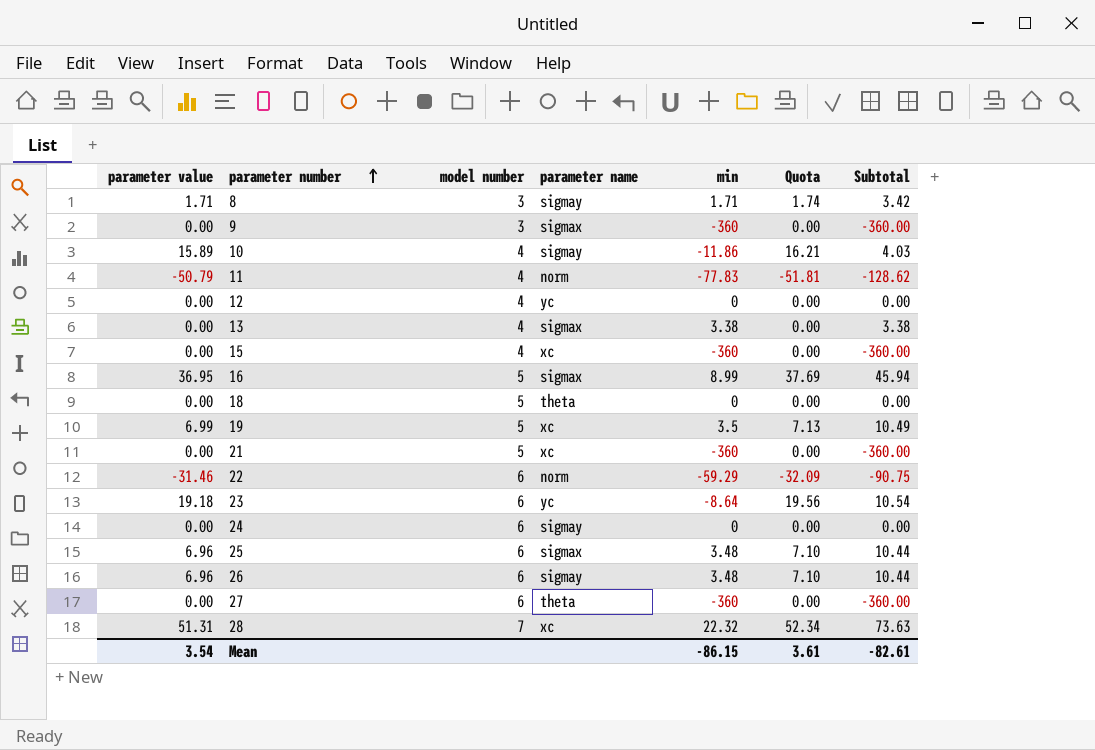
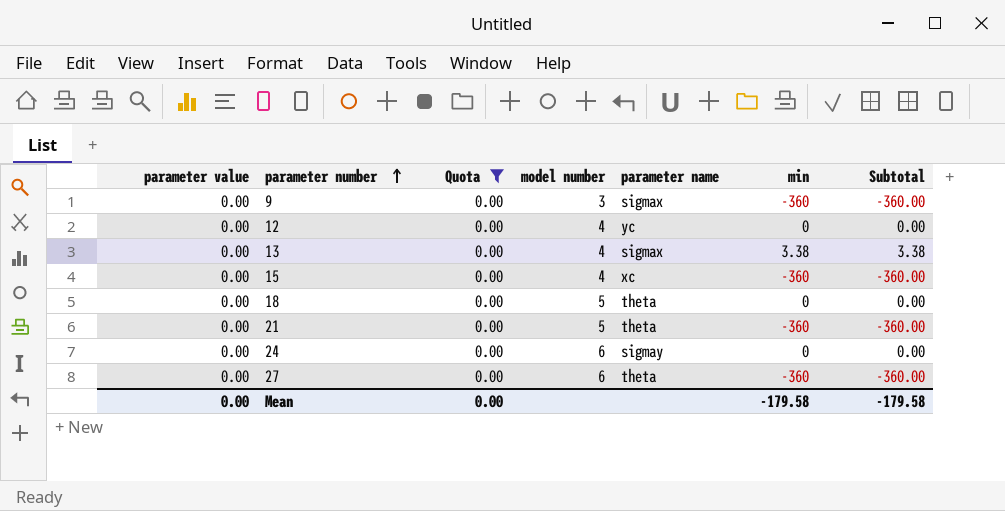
filter: none -> Quota = 0.00
column Quota | position: 6 -> 3
21 | parameter name: xc -> theta
Mean | parameter value: 3.54 -> 0.00
Mean | Quota: 3.61 -> 0.00
Mean | min: -86.15 -> -179.58
Mean | Subtotal: -82.61 -> -179.58

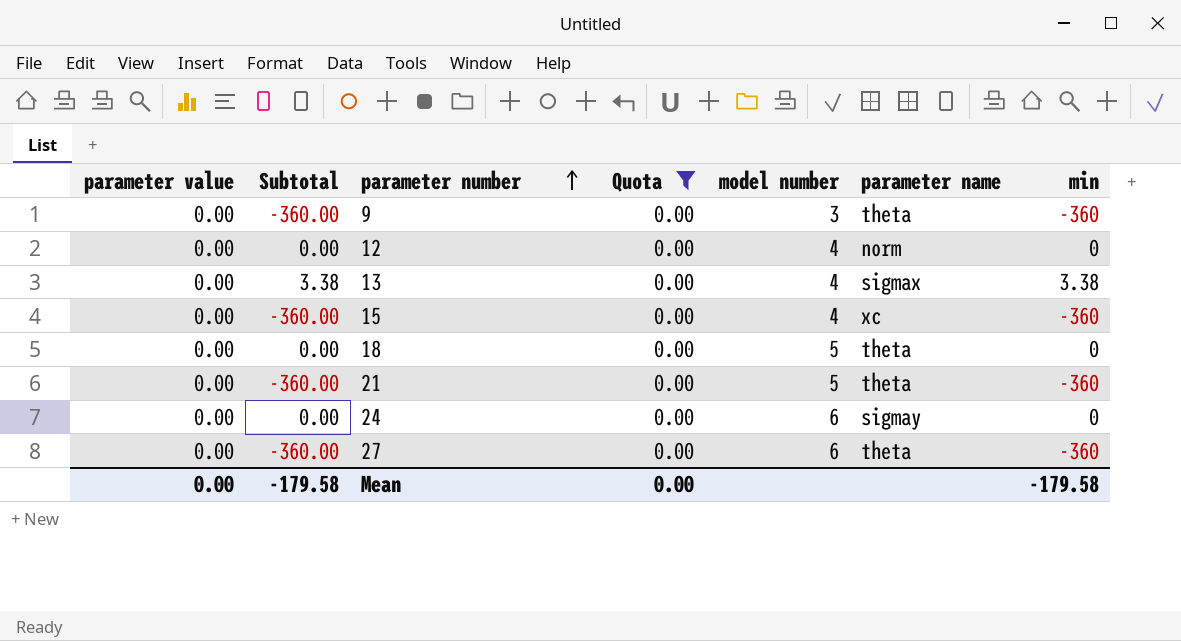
column Subtotal | position: 7 -> 2
9 | parameter name: sigmax -> theta
12 | parameter name: yc -> norm

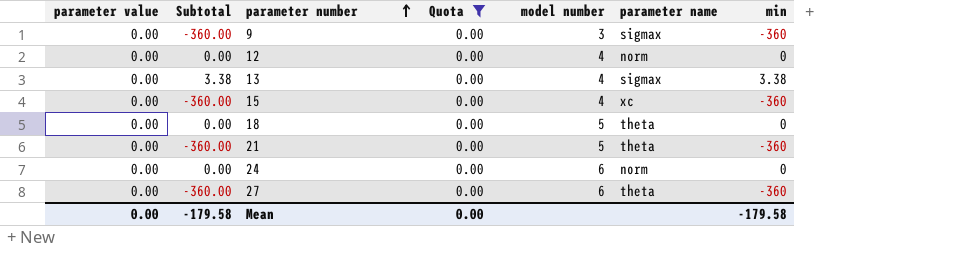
9 | parameter name: theta -> sigmax
24 | parameter name: sigmay -> norm

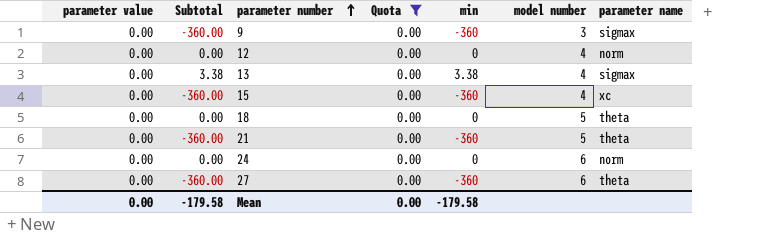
column min | position: 7 -> 5

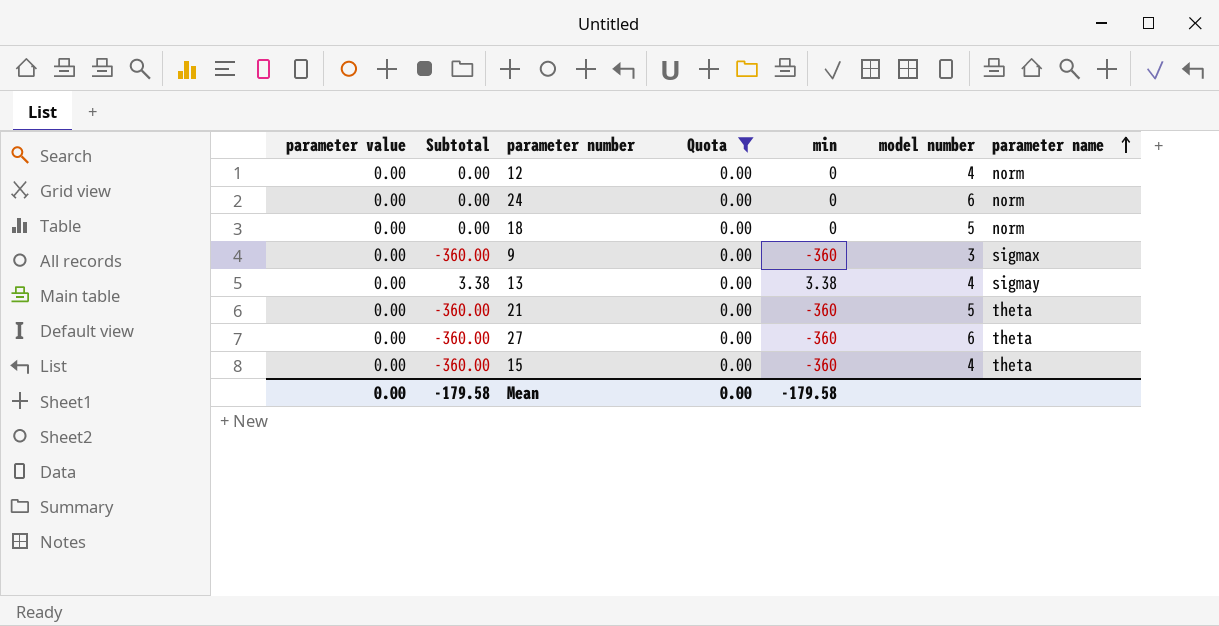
row order: parameter number ascending -> parameter name ascending
18 | parameter name: theta -> norm
13 | parameter name: sigmax -> sigmay
15 | parameter name: xc -> theta

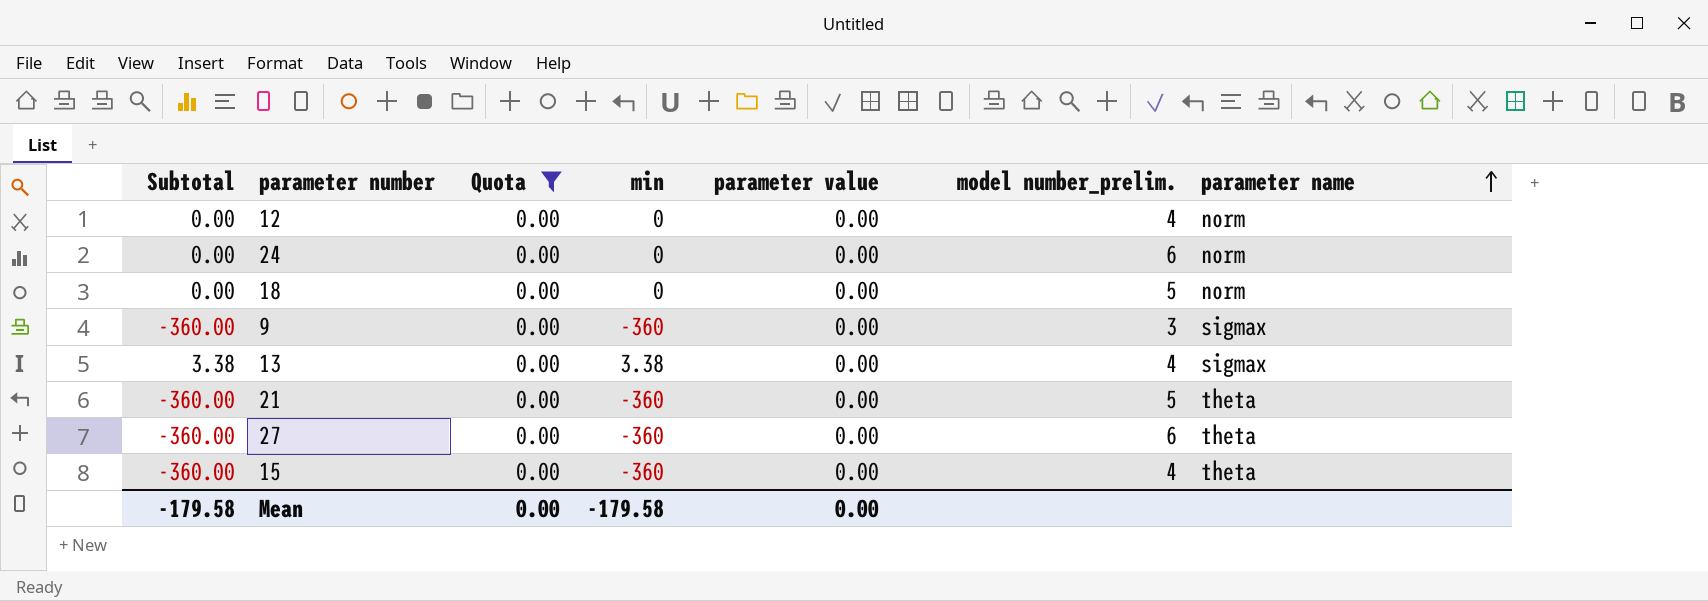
column parameter value | position: 1 -> 5
column name: model number -> model number_prelim.
13 | parameter name: sigmay -> sigmax

